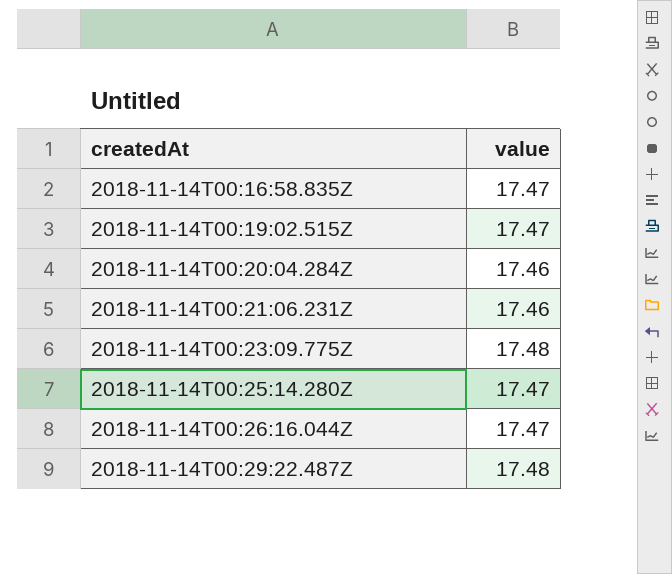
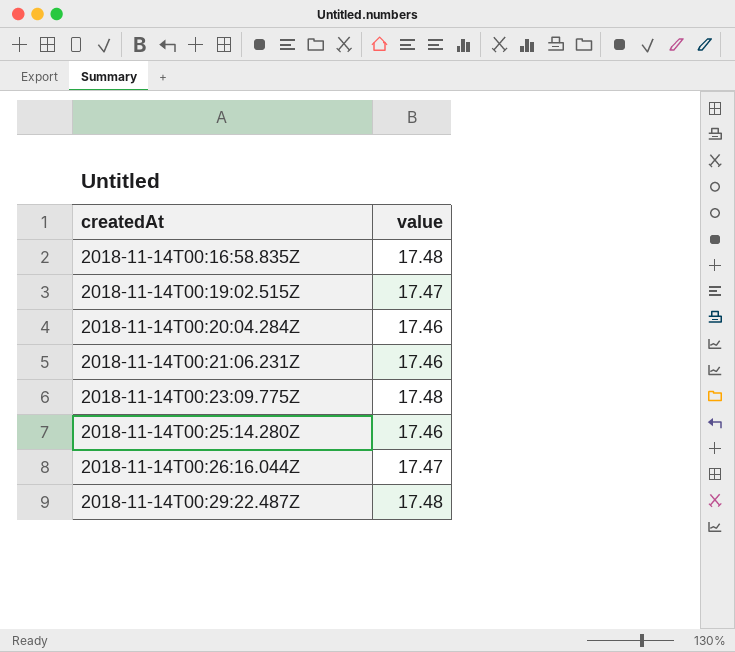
2018-11-14T00:16:58.835Z | value: 17.47 -> 17.48
2018-11-14T00:25:14.280Z | value: 17.47 -> 17.46

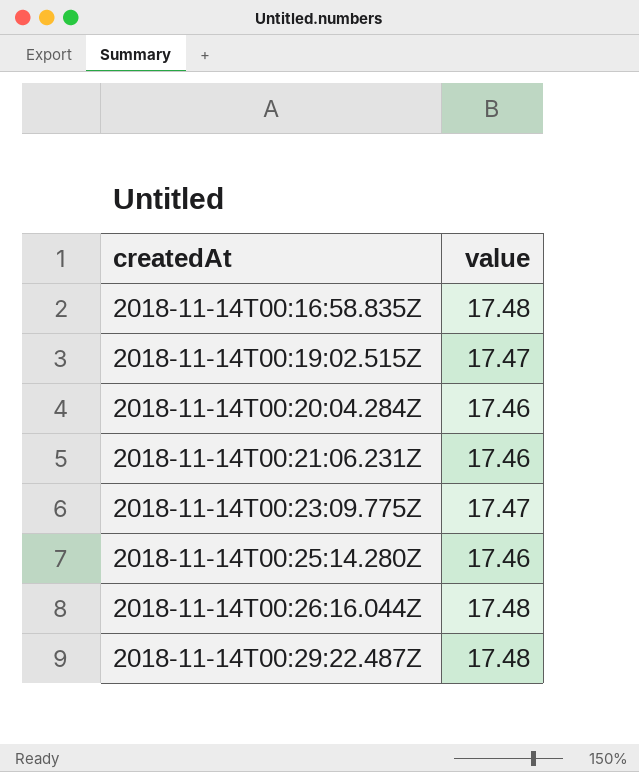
2018-11-14T00:23:09.775Z | value: 17.48 -> 17.47
2018-11-14T00:26:16.044Z | value: 17.47 -> 17.48

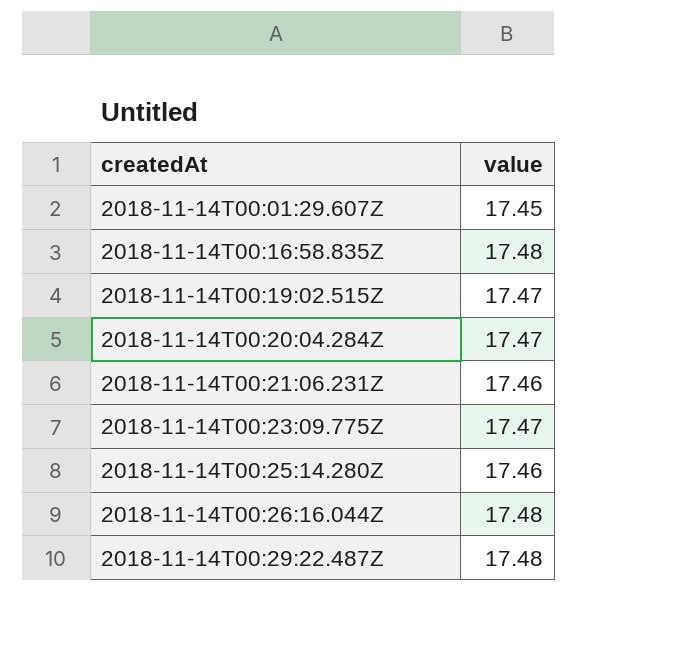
row 2018-11-14T00:01:29.607Z: none -> 17.45
2018-11-14T00:20:04.284Z | value: 17.46 -> 17.47

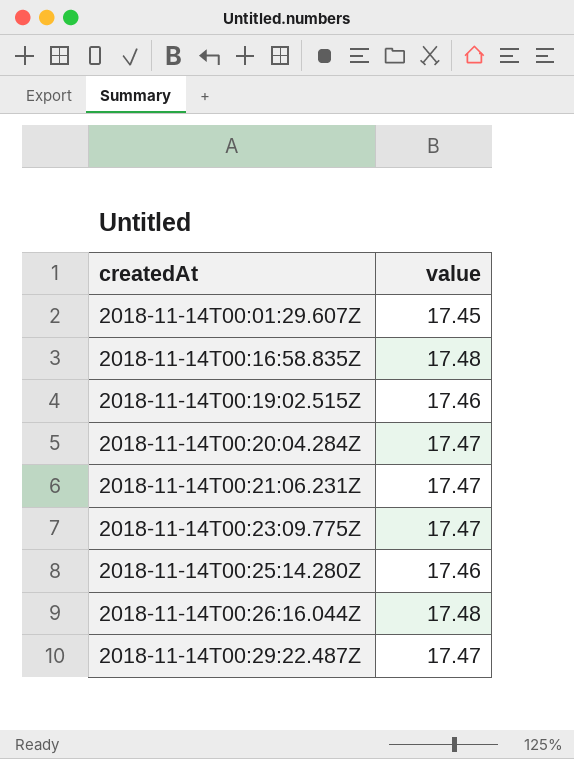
2018-11-14T00:19:02.515Z | value: 17.47 -> 17.46
2018-11-14T00:21:06.231Z | value: 17.46 -> 17.47
2018-11-14T00:29:22.487Z | value: 17.48 -> 17.47

